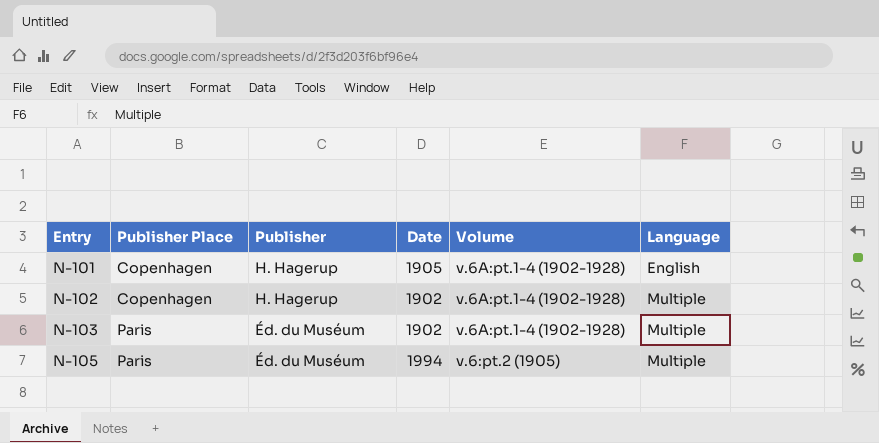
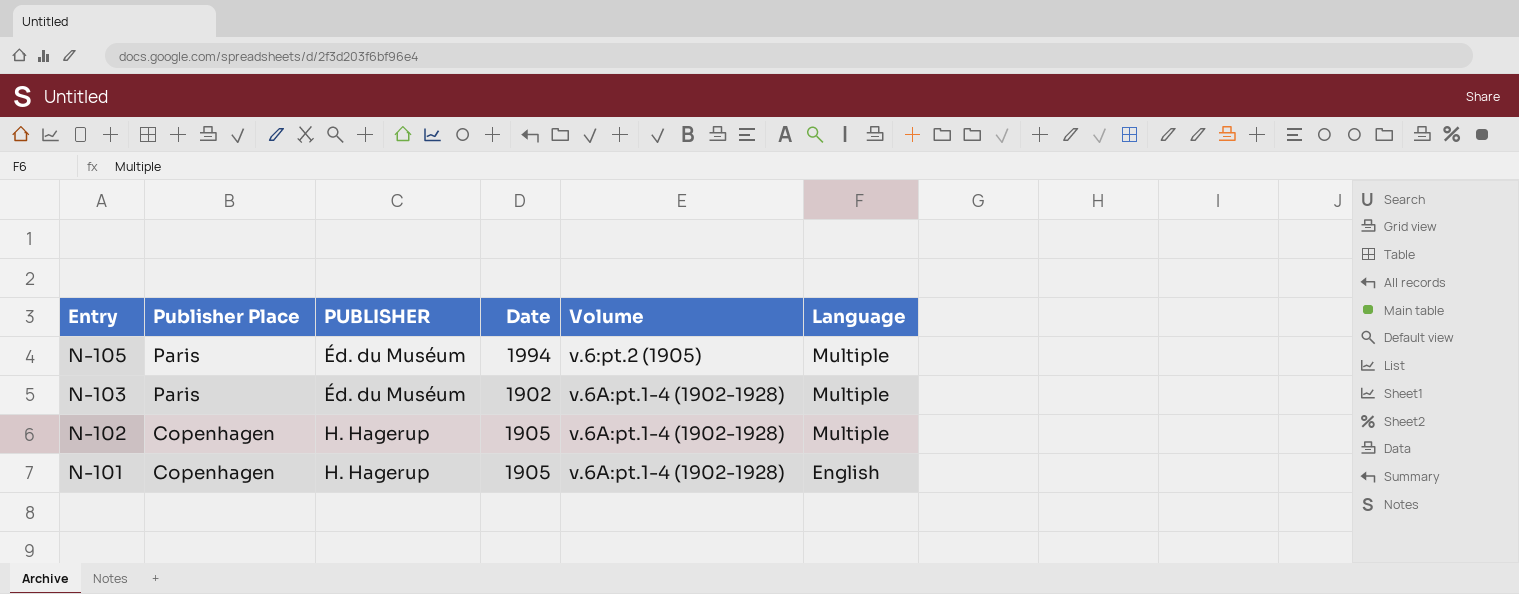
row order: Entry ascending -> Entry descending
column name: Publisher -> PUBLISHER
N-102 | Date: 1902 -> 1905

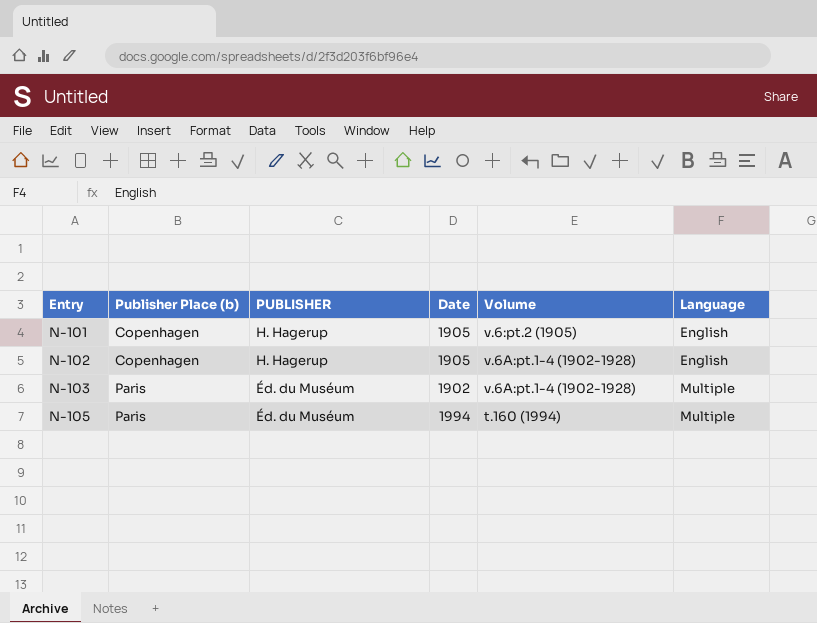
row order: Entry descending -> Entry ascending
column name: Publisher Place -> Publisher Place (b)
N-101 | Volume: v.6A:pt.1-4 (1902-1928) -> v.6:pt.2 (1905)
N-102 | Language: Multiple -> English
N-105 | Volume: v.6:pt.2 (1905) -> t.160 (1994)

